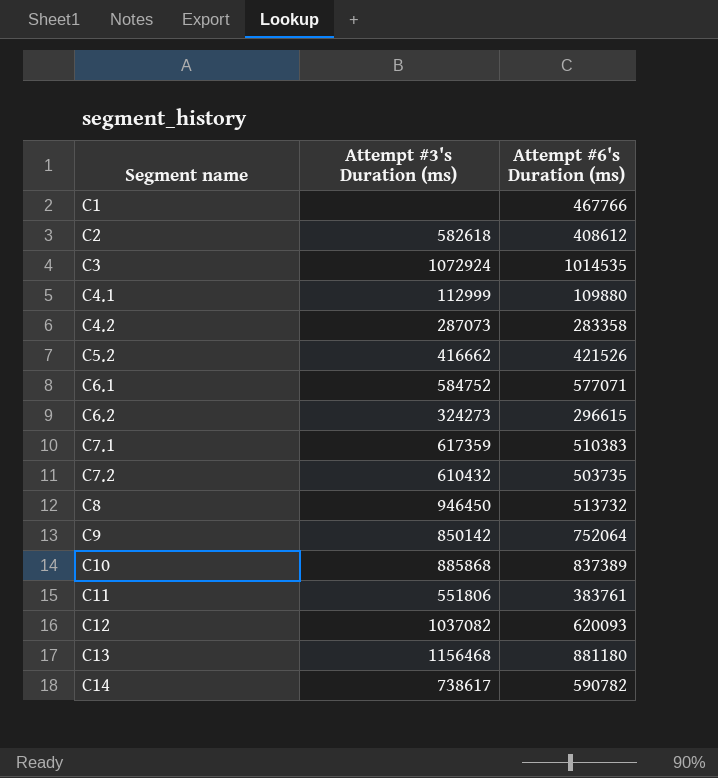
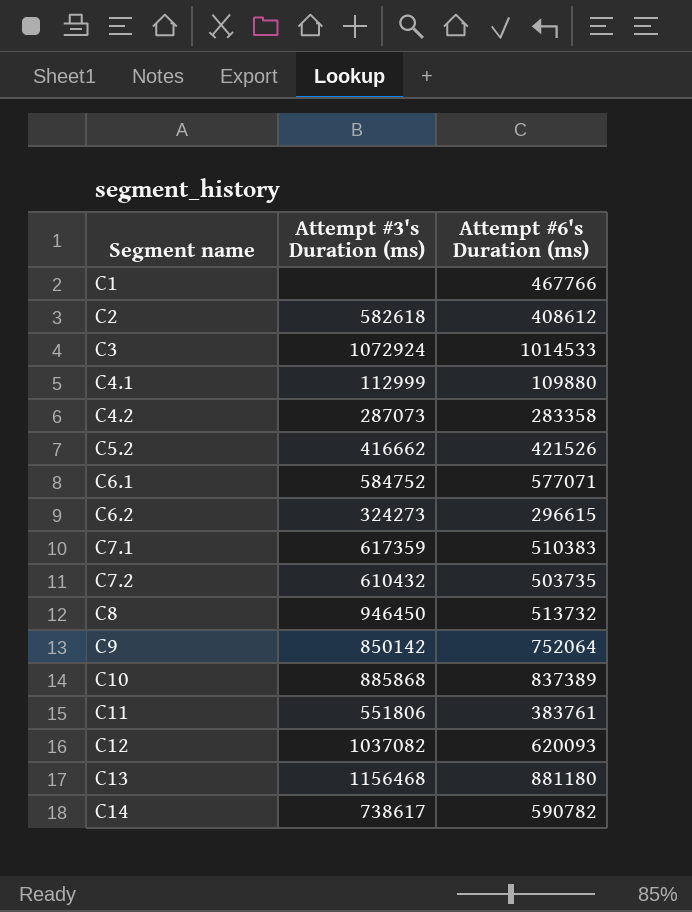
C3 | Attempt #6's Duration (ms): 1014535 -> 1014533

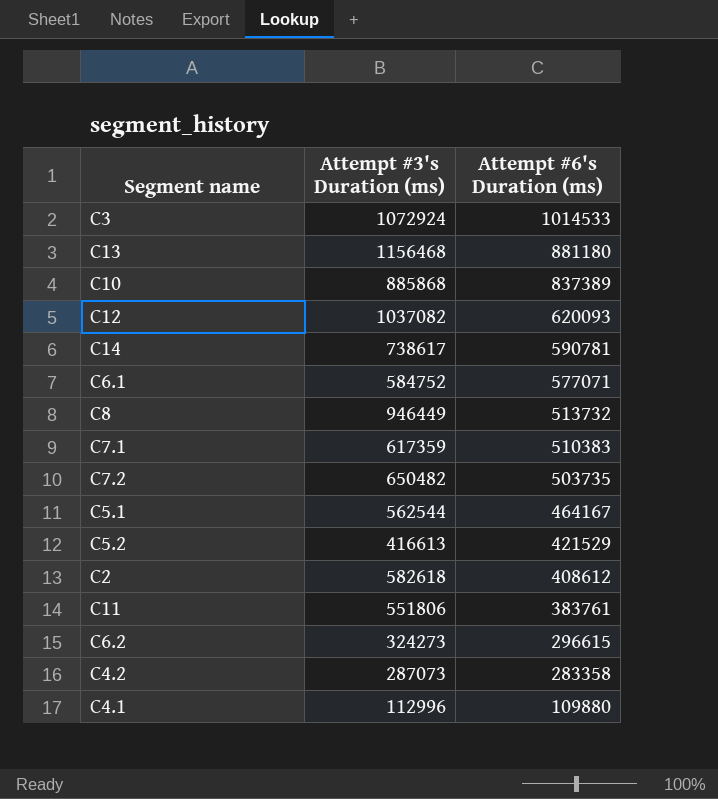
row order: Segment name ascending -> Attempt #6's Duration (ms) descending
row C1: none | 467766 -> none
row C9: 850142 | 752064 -> none
C14 | Attempt #6's Duration (ms): 590782 -> 590781
C8 | Attempt #3's Duration (ms): 946450 -> 946449
C7.2 | Attempt #3's Duration (ms): 610432 -> 650482
row C5.1: none -> 562544 | 464167
C5.2 | Attempt #3's Duration (ms): 416662 -> 416613
C5.2 | Attempt #6's Duration (ms): 421526 -> 421529
C4.1 | Attempt #3's Duration (ms): 112999 -> 112996

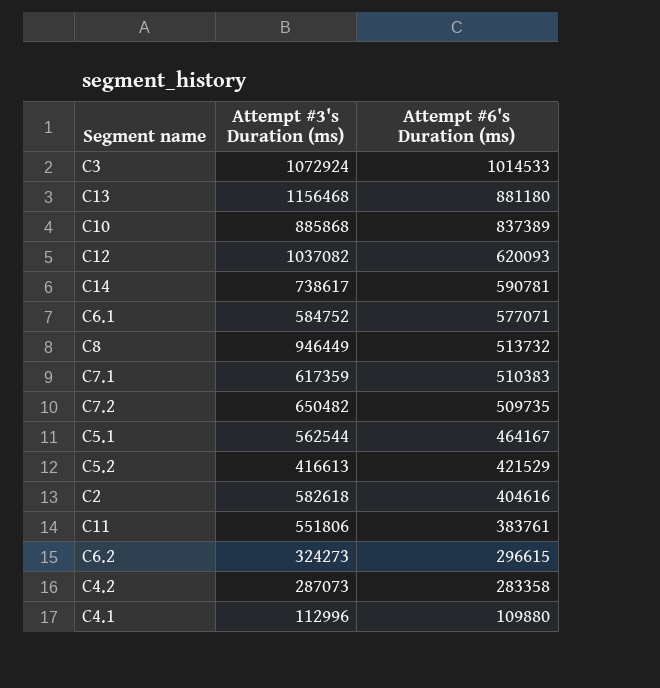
C7.2 | Attempt #6's Duration (ms): 503735 -> 509735
C2 | Attempt #6's Duration (ms): 408612 -> 404616

